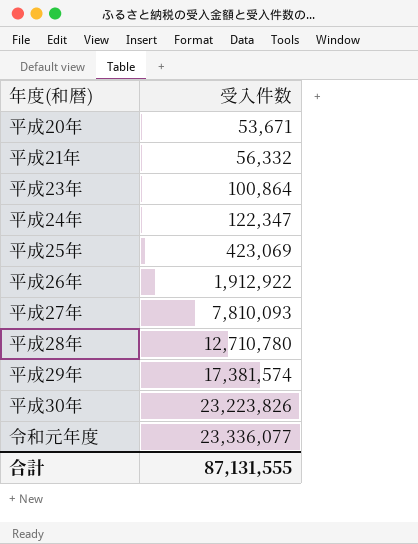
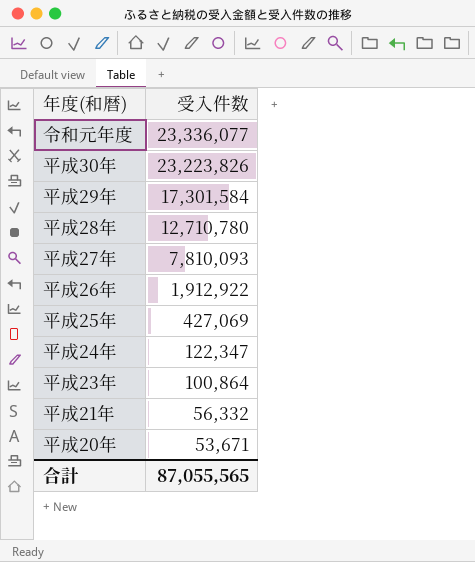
row order: 受入件数 ascending -> 受入件数 descending
平成29年 | 受入件数: 17,381,574 -> 17,301,584
平成25年 | 受入件数: 423,069 -> 427,069
合計 | 受入件数: 87,131,555 -> 87,055,565

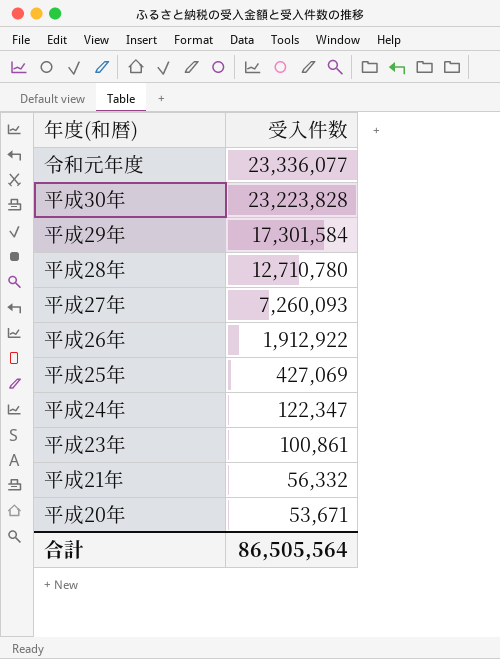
平成30年 | 受入件数: 23,223,826 -> 23,223,828
平成27年 | 受入件数: 7,810,093 -> 7,260,093
平成23年 | 受入件数: 100,864 -> 100,861
合計 | 受入件数: 87,055,565 -> 86,505,564

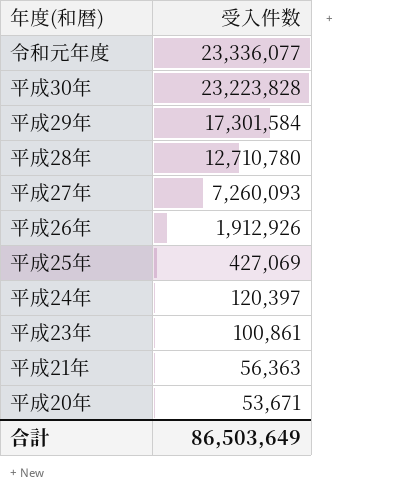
平成26年 | 受入件数: 1,912,922 -> 1,912,926
平成24年 | 受入件数: 122,347 -> 120,397
平成21年 | 受入件数: 56,332 -> 56,363
合計 | 受入件数: 86,505,564 -> 86,503,649

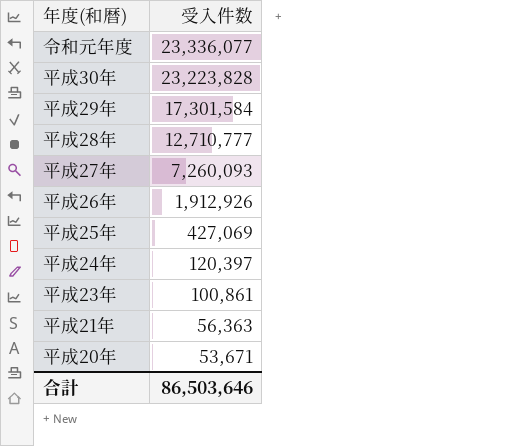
平成28年 | 受入件数: 12,710,780 -> 12,710,777
合計 | 受入件数: 86,503,649 -> 86,503,646

